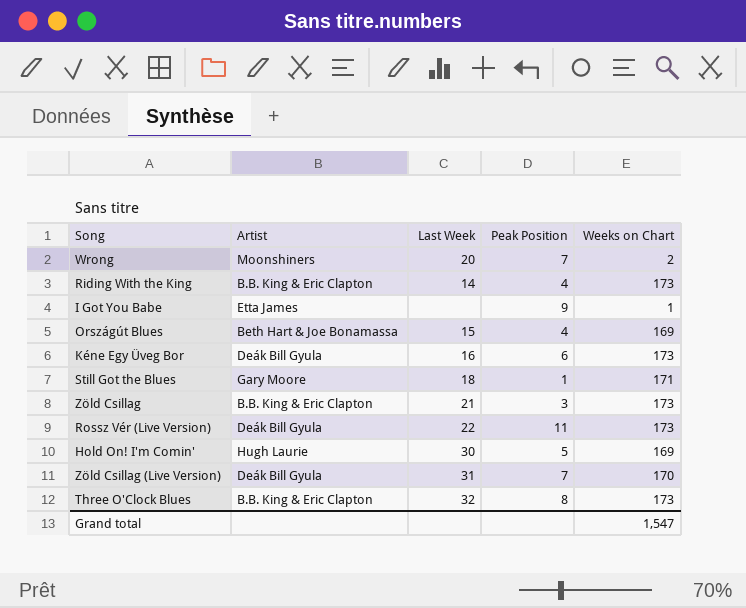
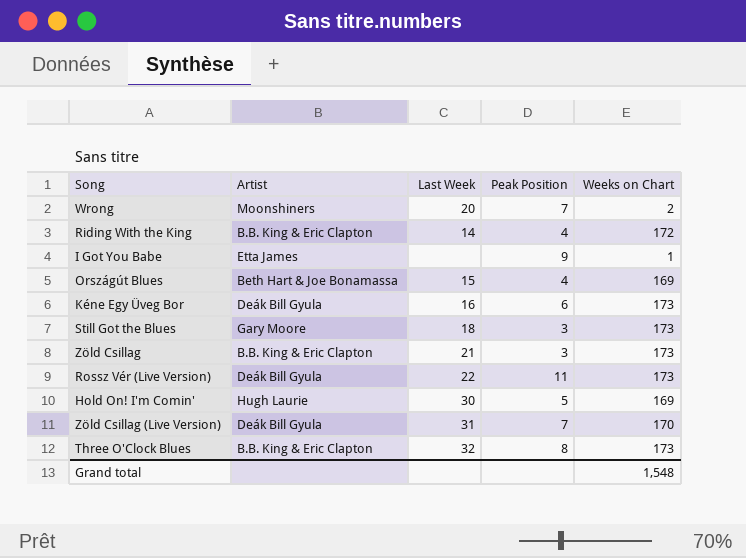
Riding With the King | Weeks on Chart: 173 -> 172
Still Got the Blues | Peak Position: 1 -> 3
Still Got the Blues | Weeks on Chart: 171 -> 173
Grand total | Weeks on Chart: 1,547 -> 1,548

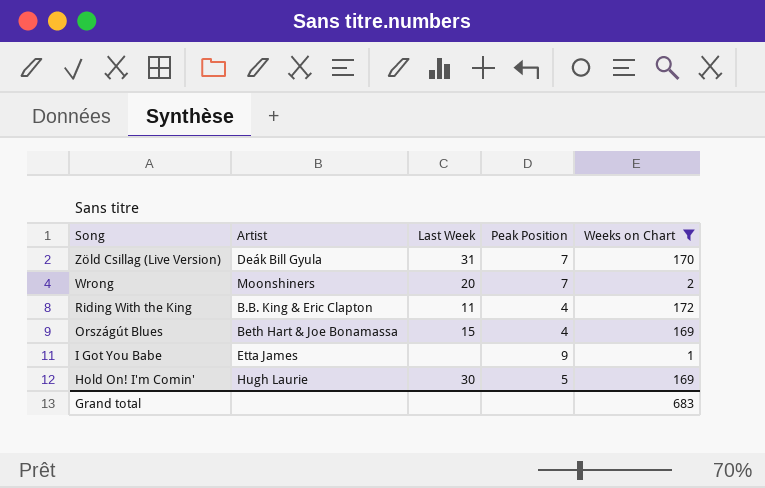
filter: none -> Weeks on Chart != 173
row order: none -> Song descending
Riding With the King | Last Week: 14 -> 11
Grand total | Weeks on Chart: 1,548 -> 683

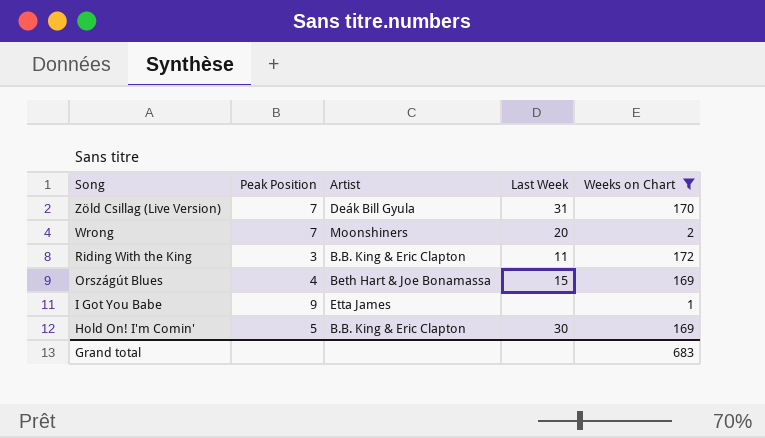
column Peak Position | position: 4 -> 2
Riding With the King | Peak Position: 4 -> 3
Hold On! I'm Comin' | Artist: Hugh Laurie -> B.B. King & Eric Clapton

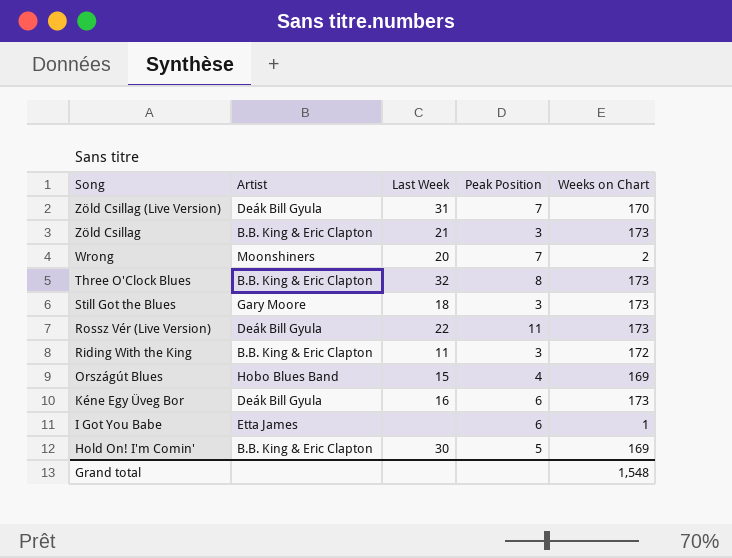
filter: Weeks on Chart != 173 -> none
column Peak Position | position: 2 -> 4
Országút Blues | Artist: Beth Hart & Joe Bonamassa -> Hobo Blues Band
I Got You Babe | Peak Position: 9 -> 6
Grand total | Weeks on Chart: 683 -> 1,548

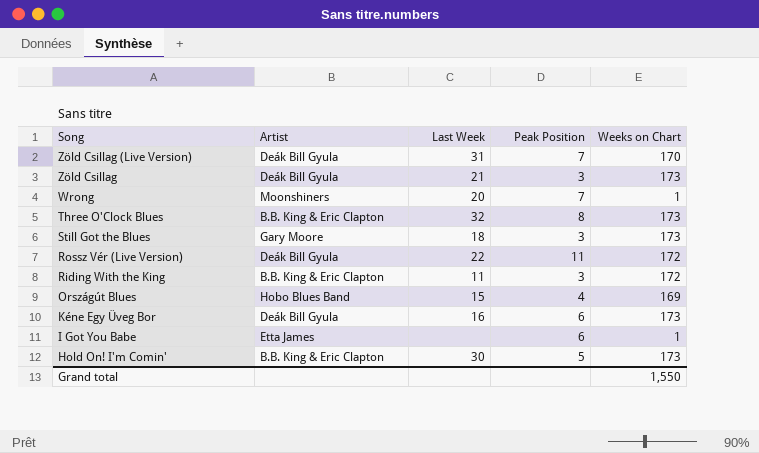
Zöld Csillag | Artist: B.B. King & Eric Clapton -> Deák Bill Gyula
Wrong | Weeks on Chart: 2 -> 1
Rossz Vér (Live Version) | Weeks on Chart: 173 -> 172
Hold On! I'm Comin' | Weeks on Chart: 169 -> 173
Grand total | Weeks on Chart: 1,548 -> 1,550

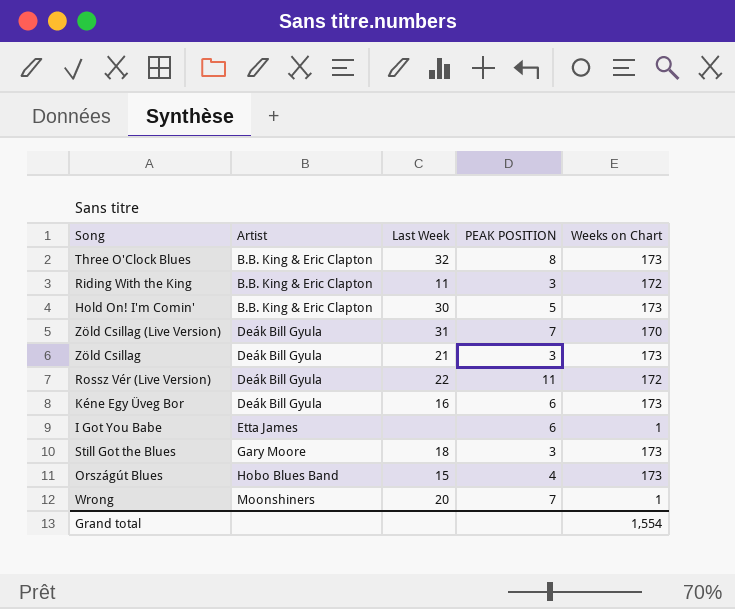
row order: Song descending -> Artist ascending
column name: Peak Position -> PEAK POSITION
Országút Blues | Weeks on Chart: 169 -> 173
Grand total | Weeks on Chart: 1,550 -> 1,554

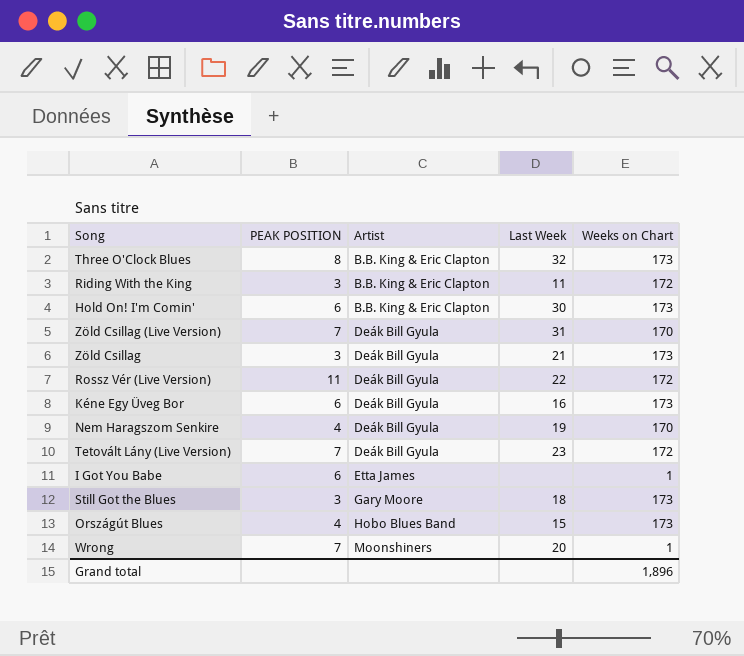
column PEAK POSITION | position: 4 -> 2
Hold On! I'm Comin' | PEAK POSITION: 5 -> 6
row Nem Haragszom Senkire: none -> 4 | Deák Bill Gyula | 19 | 170
row Tetovált Lány (Live Version): none -> 7 | Deák Bill Gyula | 23 | 172
Grand total | Weeks on Chart: 1,554 -> 1,896

